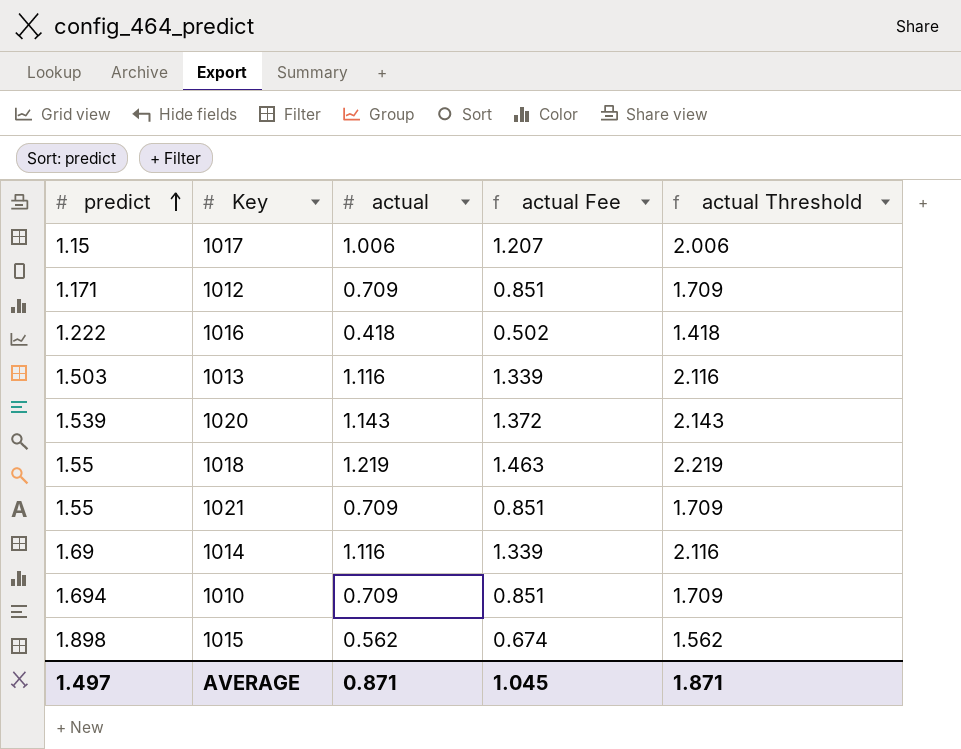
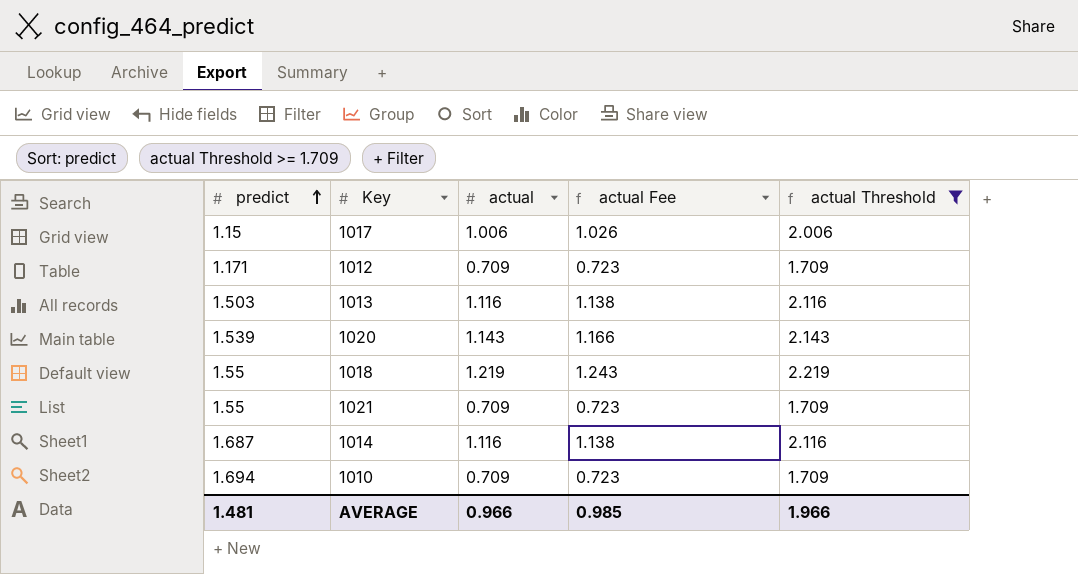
filter: none -> actual Threshold >= 1.709
column actual Fee | formula: [actual] * 1.2 -> [actual] * 1.02
1014 | predict: 1.69 -> 1.687
AVERAGE | predict: 1.497 -> 1.481
AVERAGE | actual: 0.871 -> 0.966
AVERAGE | actual Fee: 1.045 -> 0.985
AVERAGE | actual Threshold: 1.871 -> 1.966

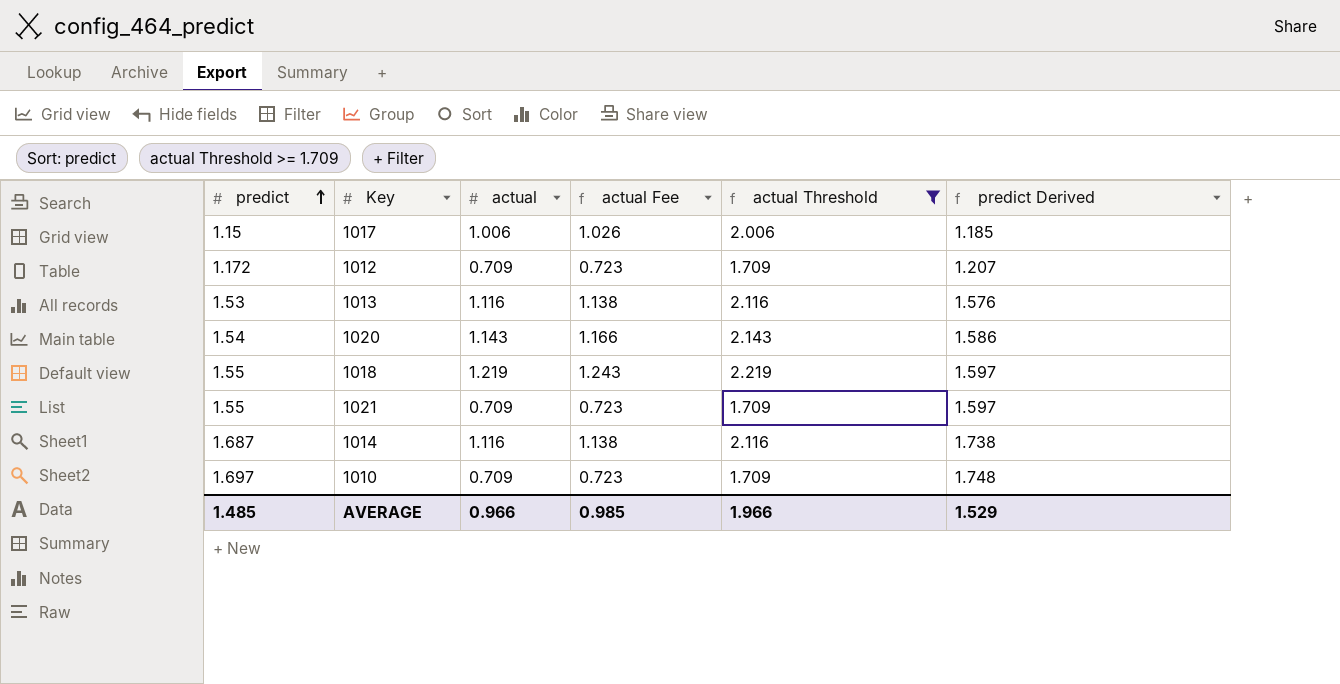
column predict Derived | formula: none -> [predict] * 1.03
1012 | predict: 1.171 -> 1.172
1013 | predict: 1.503 -> 1.53
1020 | predict: 1.539 -> 1.54
1010 | predict: 1.694 -> 1.697
AVERAGE | predict: 1.481 -> 1.485

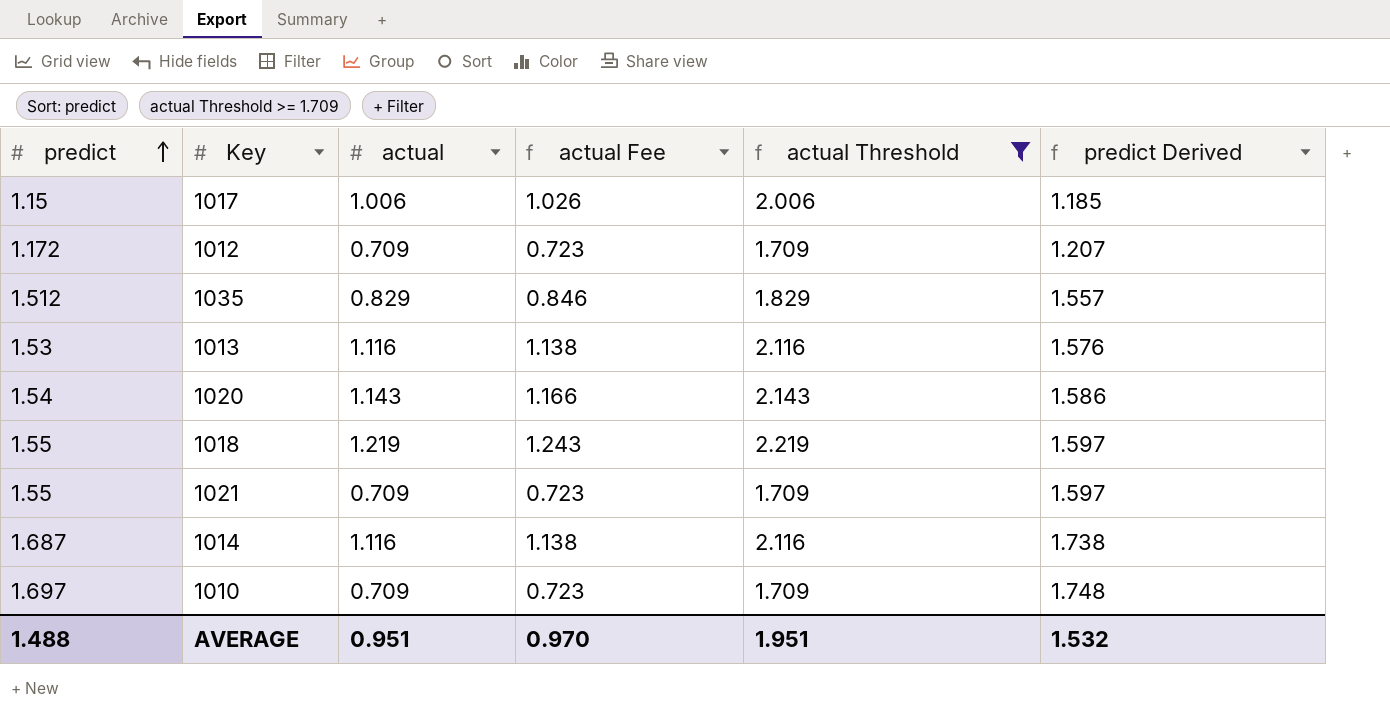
row 1035: none -> 1.512 | 0.829 | 0.846 | 1.829 | 1.557
AVERAGE | predict: 1.485 -> 1.488
AVERAGE | actual: 0.966 -> 0.951
AVERAGE | actual Fee: 0.985 -> 0.970
AVERAGE | actual Threshold: 1.966 -> 1.951
AVERAGE | predict Derived: 1.529 -> 1.532

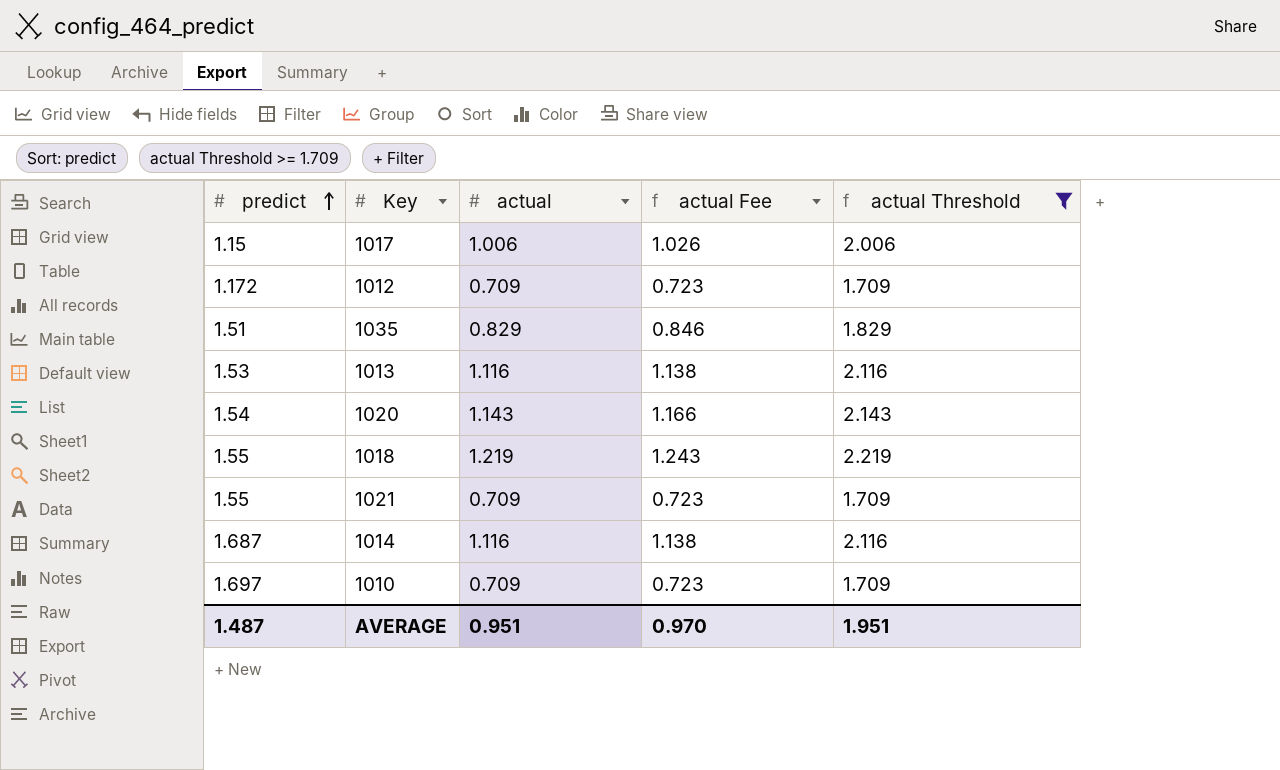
column predict Derived | formula: [predict] * 1.03 -> none
1035 | predict: 1.512 -> 1.51
AVERAGE | predict: 1.488 -> 1.487

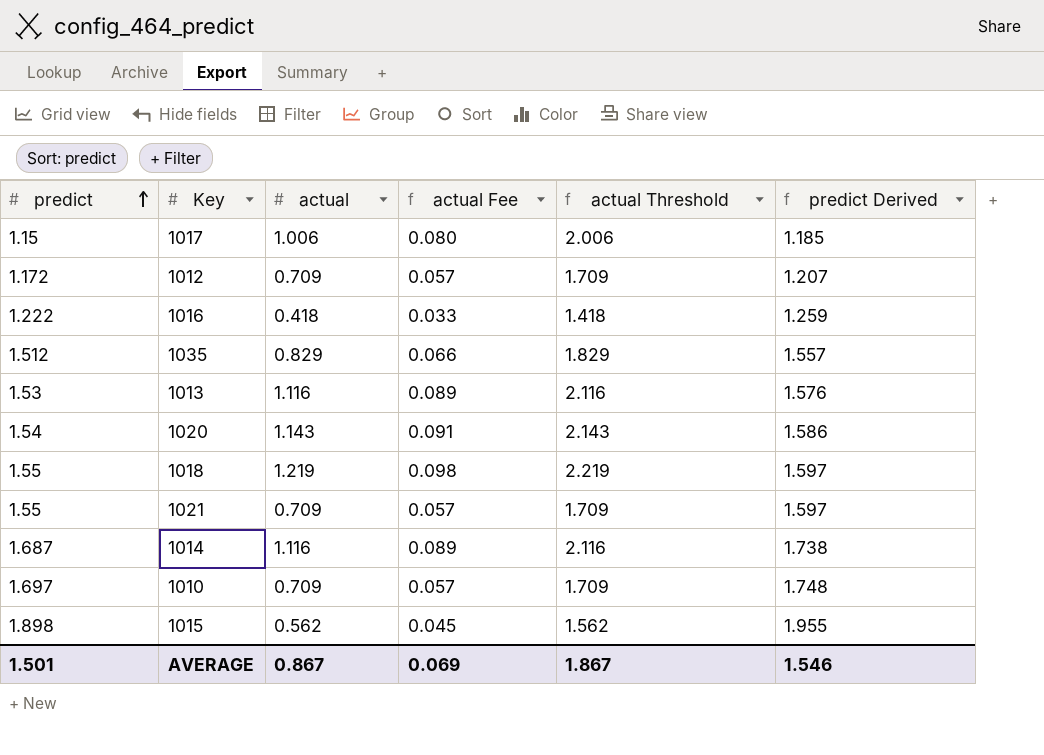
filter: actual Threshold >= 1.709 -> none
column actual Fee | formula: [actual] * 1.02 -> [actual] * 0.08
column predict Derived | formula: none -> [predict] * 1.03
1035 | predict: 1.51 -> 1.512
AVERAGE | predict: 1.487 -> 1.501
AVERAGE | actual: 0.951 -> 0.867
AVERAGE | actual Fee: 0.970 -> 0.069
AVERAGE | actual Threshold: 1.951 -> 1.867

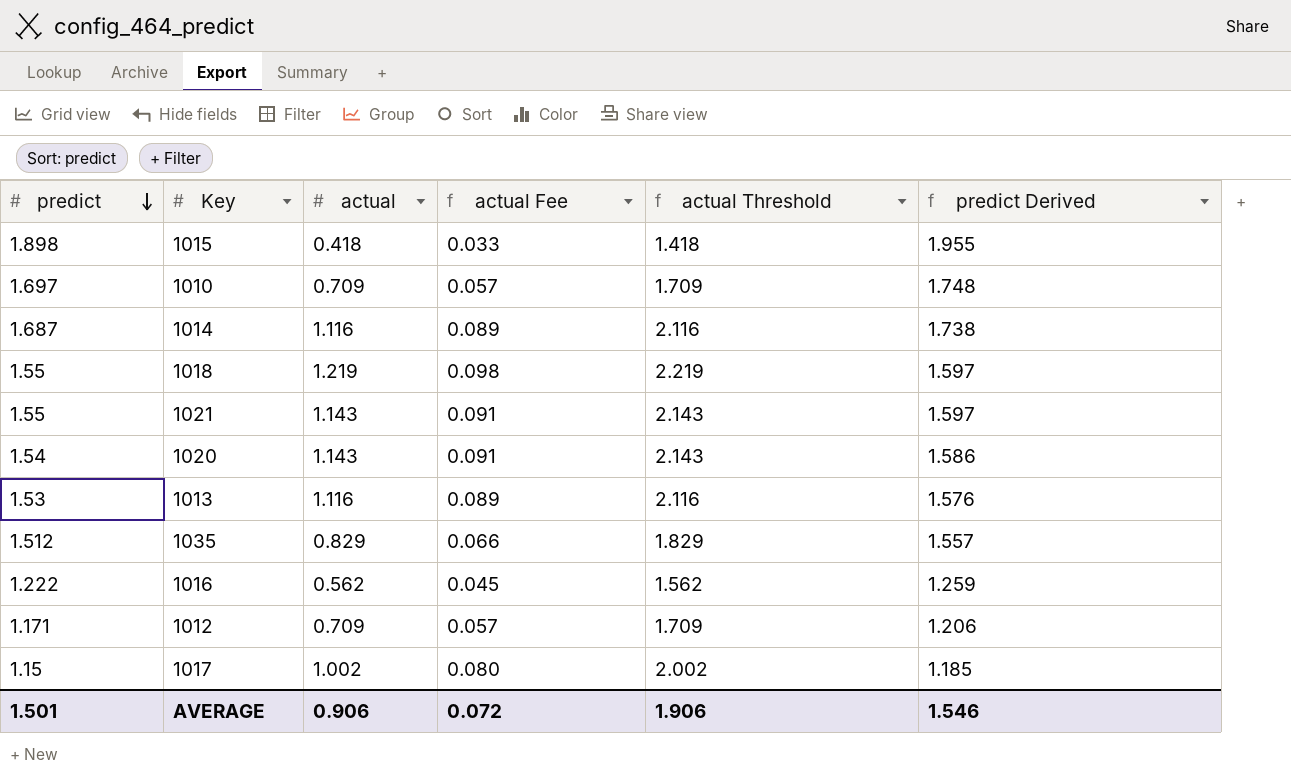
row order: predict ascending -> predict descending
1015 | actual: 0.562 -> 0.418
1015 | actual Fee: 0.045 -> 0.033
1015 | actual Threshold: 1.562 -> 1.418
1021 | actual: 0.709 -> 1.143
1021 | actual Fee: 0.057 -> 0.091
1021 | actual Threshold: 1.709 -> 2.143
1016 | actual: 0.418 -> 0.562
1016 | actual Fee: 0.033 -> 0.045
1016 | actual Threshold: 1.418 -> 1.562
1012 | predict: 1.172 -> 1.171
1012 | predict Derived: 1.207 -> 1.206
1017 | actual: 1.006 -> 1.002
1017 | actual Threshold: 2.006 -> 2.002
AVERAGE | actual: 0.867 -> 0.906
AVERAGE | actual Fee: 0.069 -> 0.072
AVERAGE | actual Threshold: 1.867 -> 1.906

